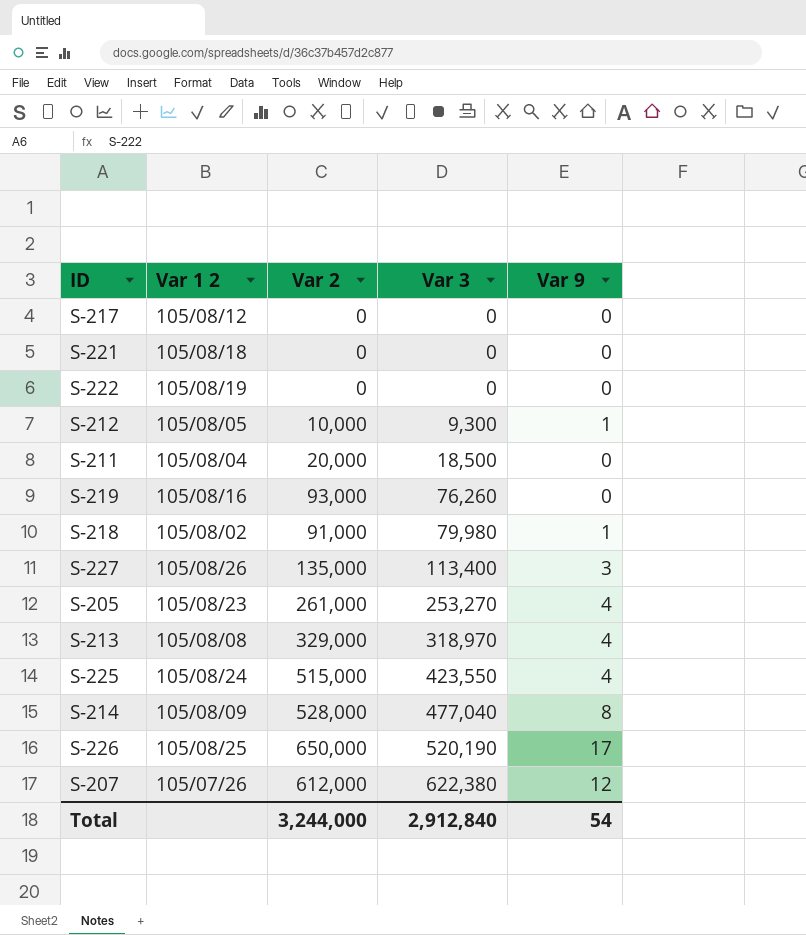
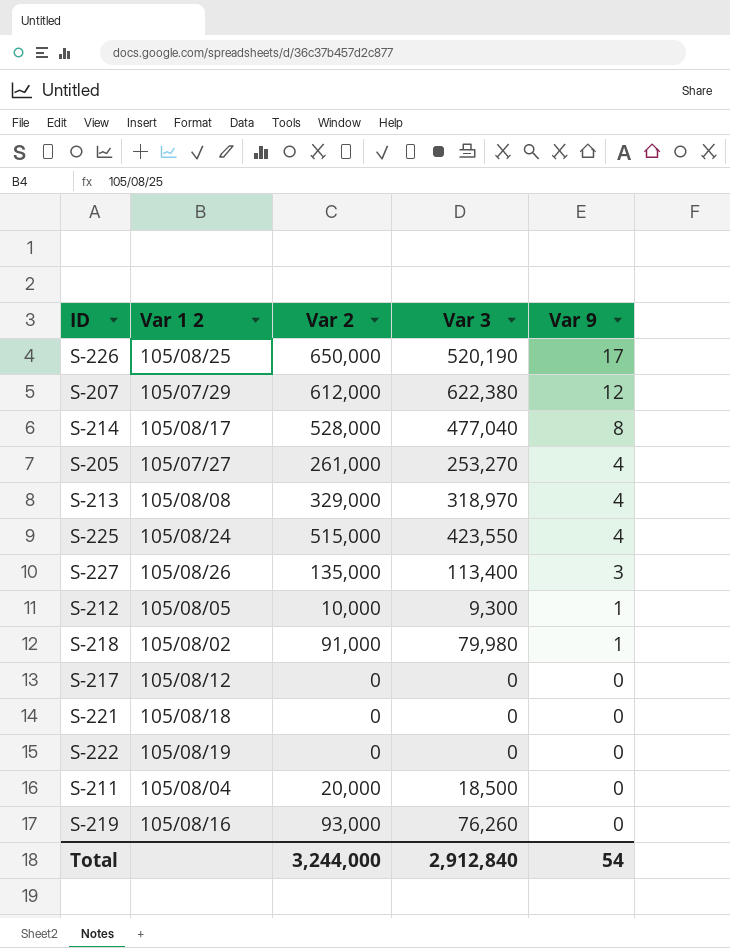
row order: Var 3 ascending -> Var 9 descending
S-207 | Var 1 2: 105/07/26 -> 105/07/29
S-214 | Var 1 2: 105/08/09 -> 105/08/17
S-205 | Var 1 2: 105/08/23 -> 105/07/27

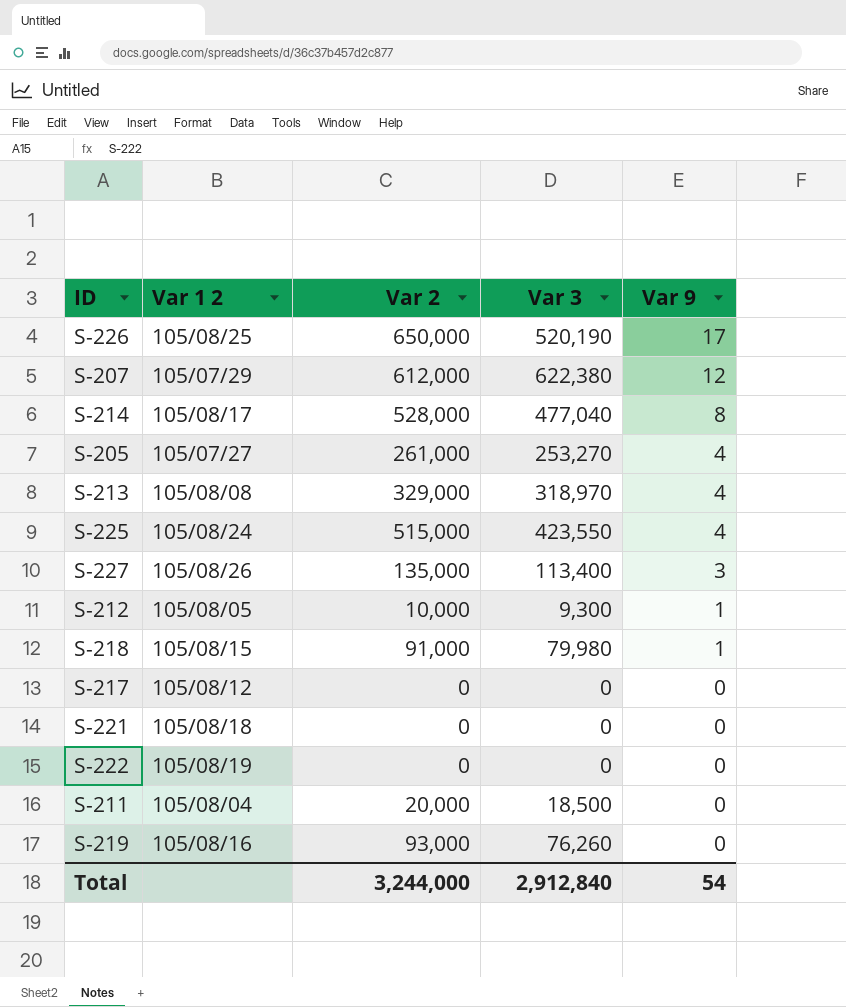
S-218 | Var 1 2: 105/08/02 -> 105/08/15

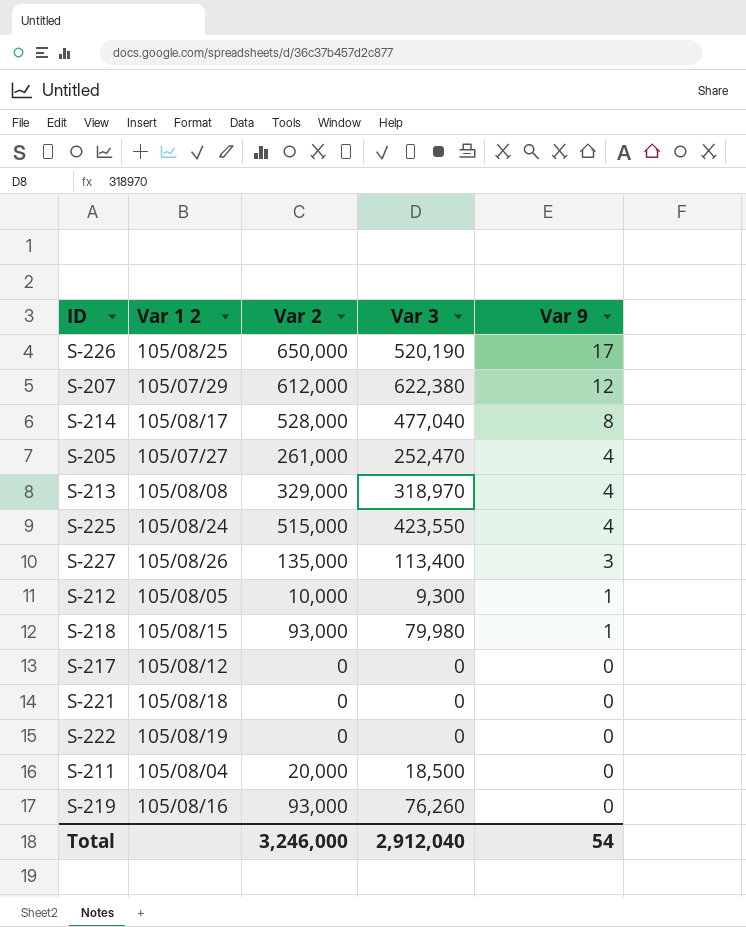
S-205 | Var 3: 253,270 -> 252,470
S-218 | Var 2: 91,000 -> 93,000
Total | Var 2: 3,244,000 -> 3,246,000
Total | Var 3: 2,912,840 -> 2,912,040

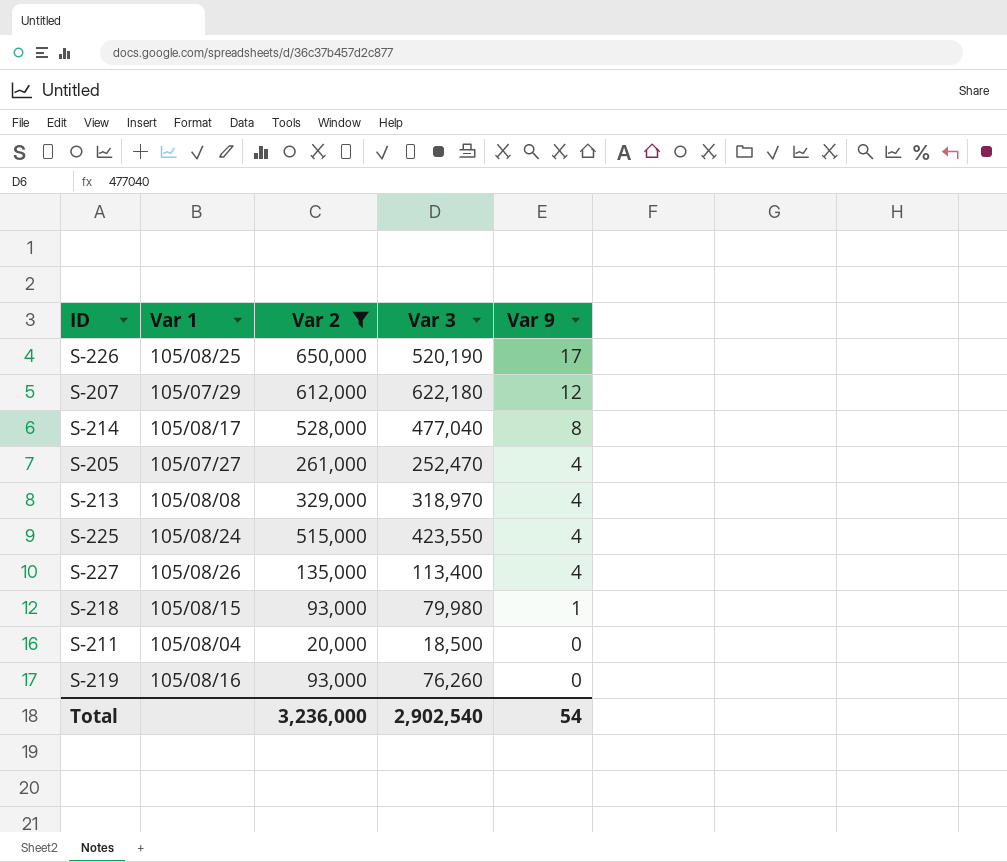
filter: none -> Var 2 >= 20,000
column name: Var 1 2 -> Var 1
S-207 | Var 3: 622,380 -> 622,180
S-227 | Var 9: 3 -> 4
Total | Var 2: 3,246,000 -> 3,236,000
Total | Var 3: 2,912,040 -> 2,902,540

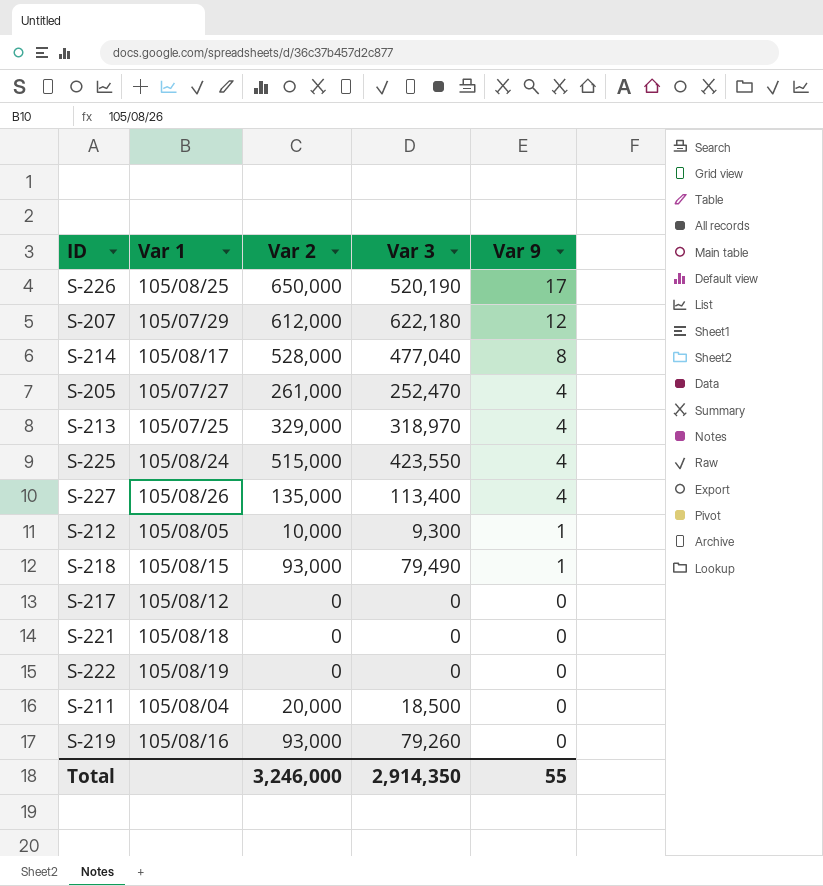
filter: Var 2 >= 20,000 -> none
S-213 | Var 1: 105/08/08 -> 105/07/25
S-218 | Var 3: 79,980 -> 79,490
S-219 | Var 3: 76,260 -> 79,260
Total | Var 2: 3,236,000 -> 3,246,000
Total | Var 3: 2,902,540 -> 2,914,350
Total | Var 9: 54 -> 55

